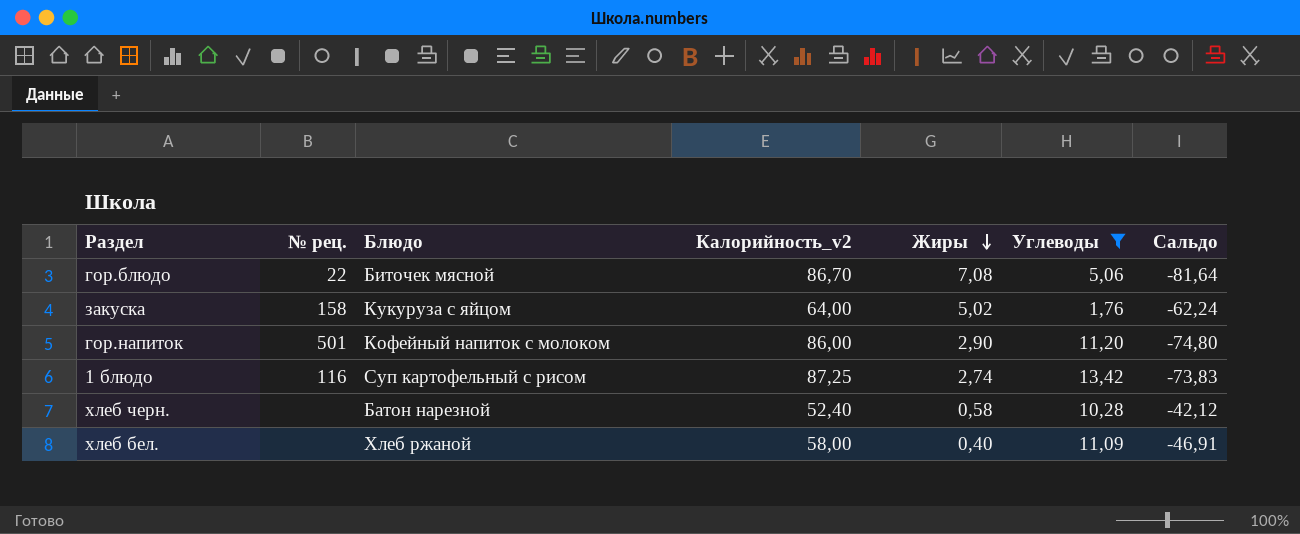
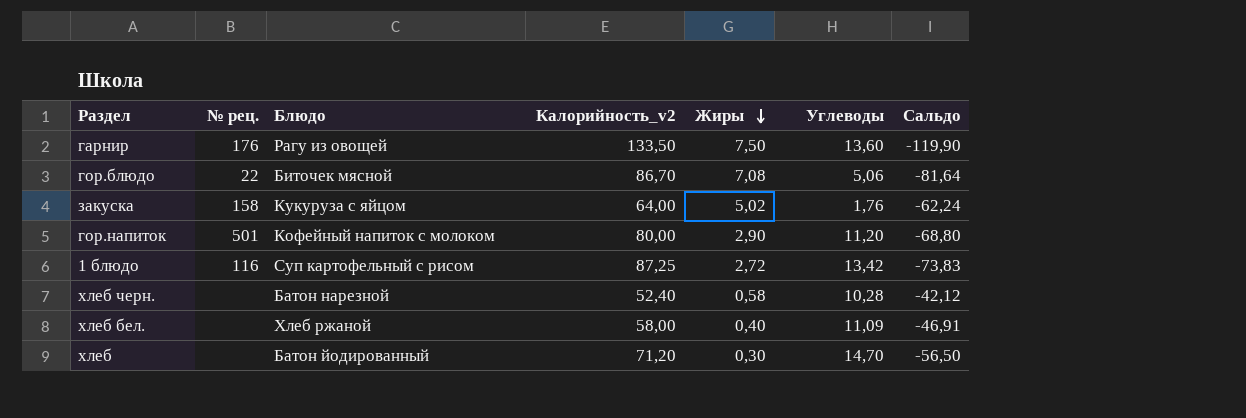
filter: Углеводы <= 13,42 -> none
гор.напиток | Калорийность_v2: 86,00 -> 80,00
гор.напиток | Сальдо: -74,80 -> -68,80
1 блюдо | Жиры: 2,74 -> 2,72

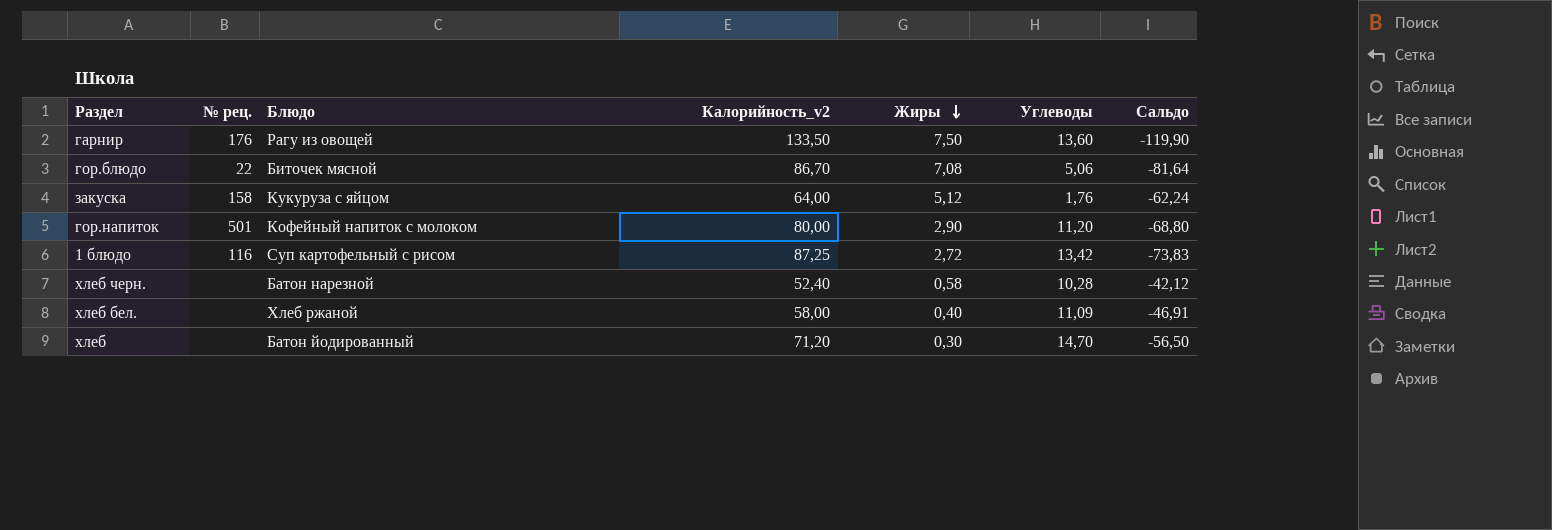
закуска | Жиры: 5,02 -> 5,12

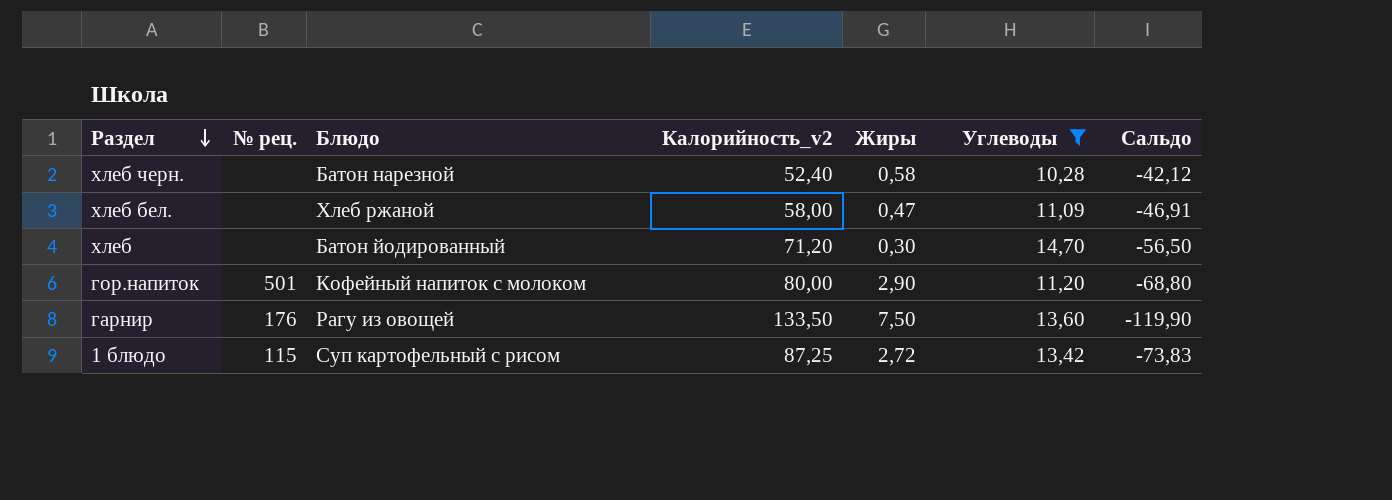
filter: none -> Углеводы >= 10,28
row order: Жиры descending -> Раздел descending
хлеб бел. | Жиры: 0,40 -> 0,47
1 блюдо | № рец.: 116 -> 115

